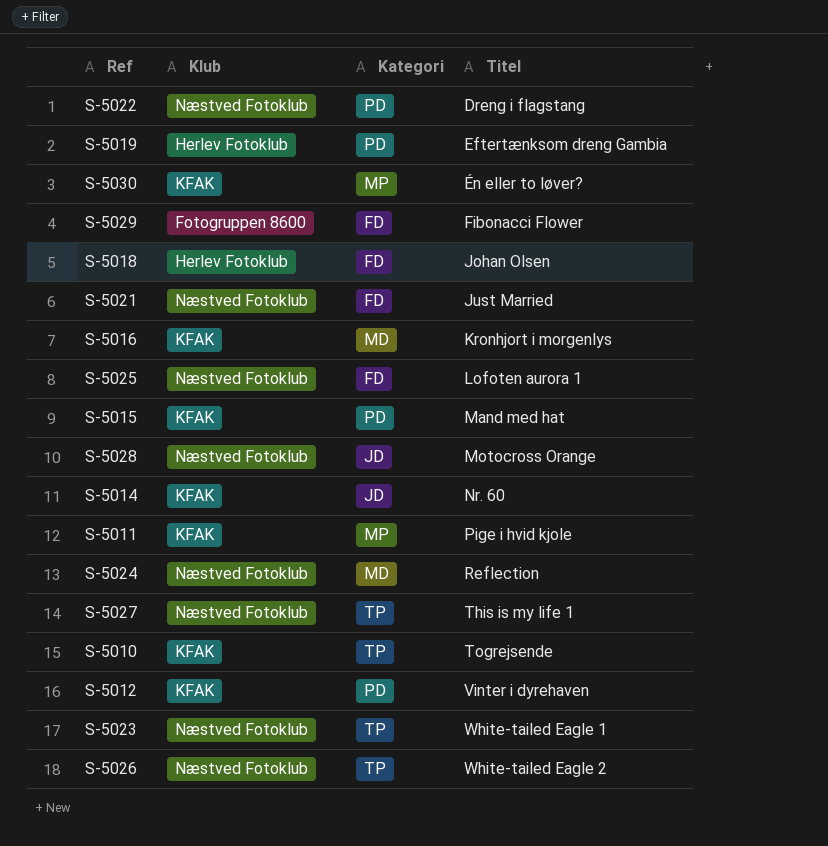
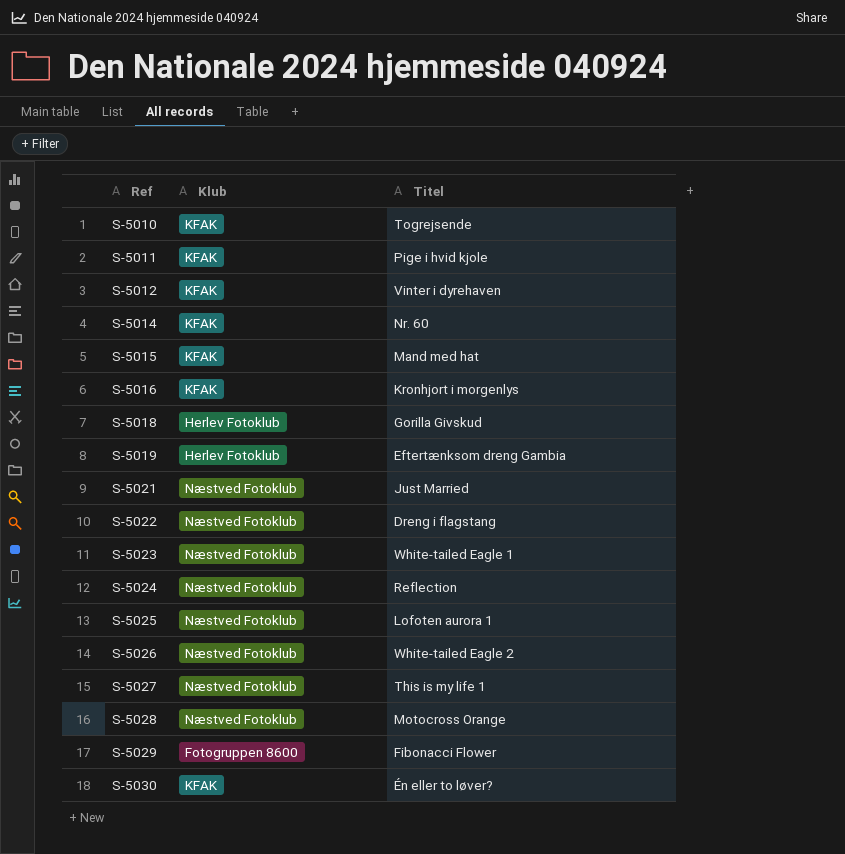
row order: Titel ascending -> Ref ascending
column Kategori | position: 3 -> none
S-5018 | Titel: Johan Olsen -> Gorilla Givskud

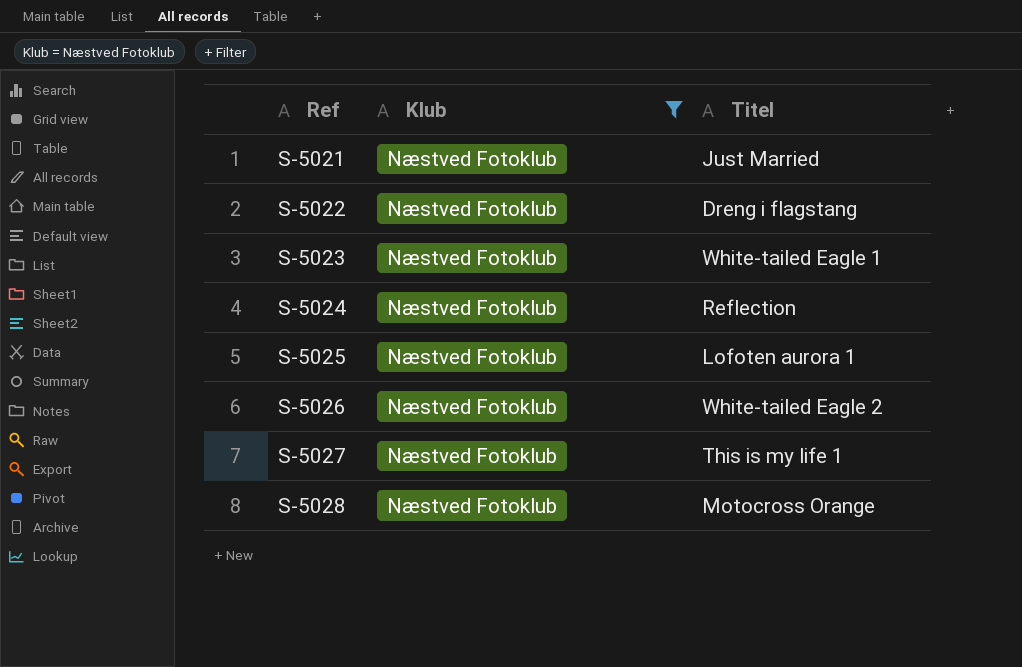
filter: none -> Klub = Næstved Fotoklub

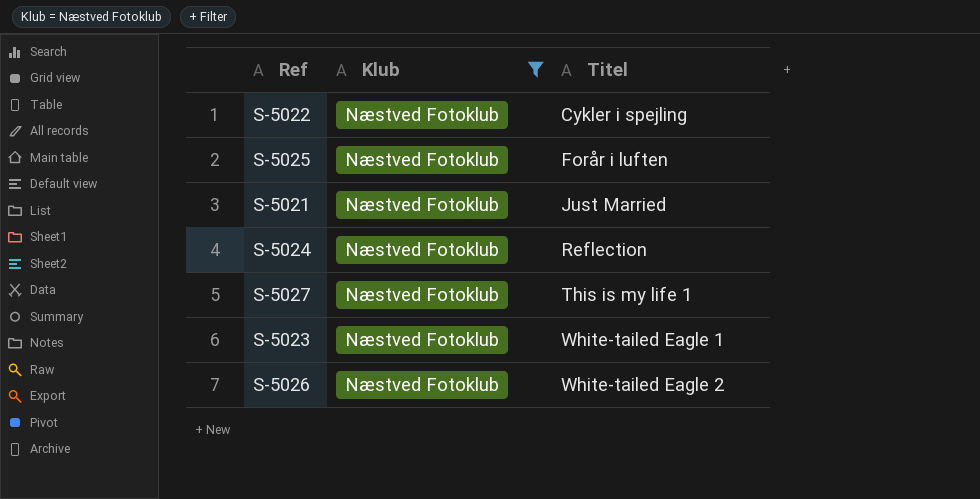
row order: Ref ascending -> Titel ascending
row S-5028: Næstved Fotoklub | Motocross Orange -> none
S-5022 | Titel: Dreng i flagstang -> Cykler i spejling
S-5025 | Titel: Lofoten aurora 1 -> Forår i luften

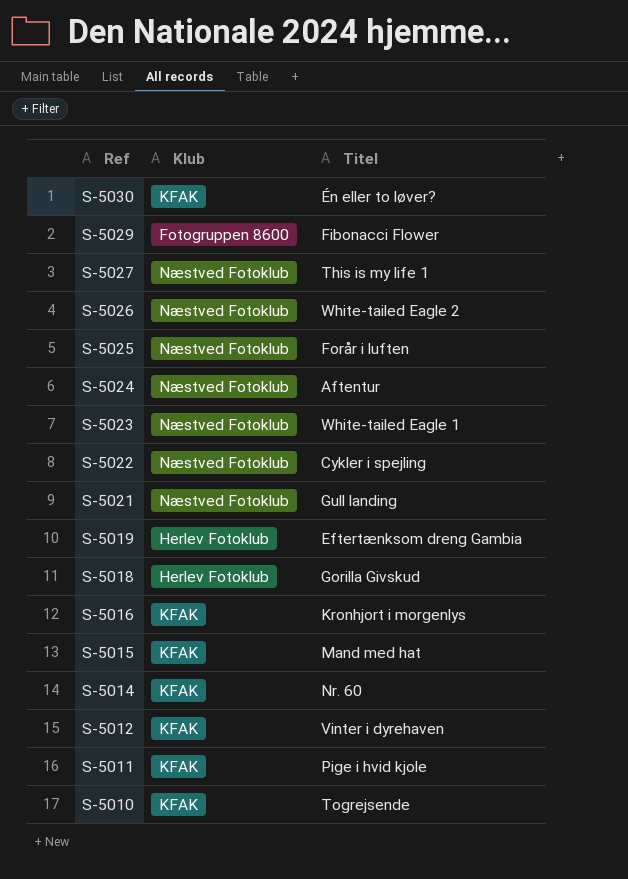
filter: Klub = Næstved Fotoklub -> none
row order: Titel ascending -> Ref descending
S-5024 | Titel: Reflection -> Aftentur
S-5021 | Titel: Just Married -> Gull landing

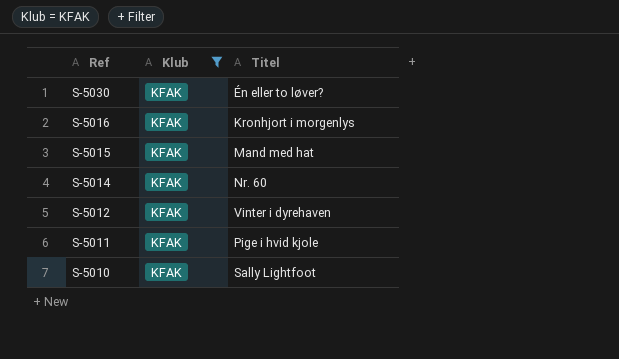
filter: none -> Klub = KFAK
S-5010 | Titel: Togrejsende -> Sally Lightfoot

